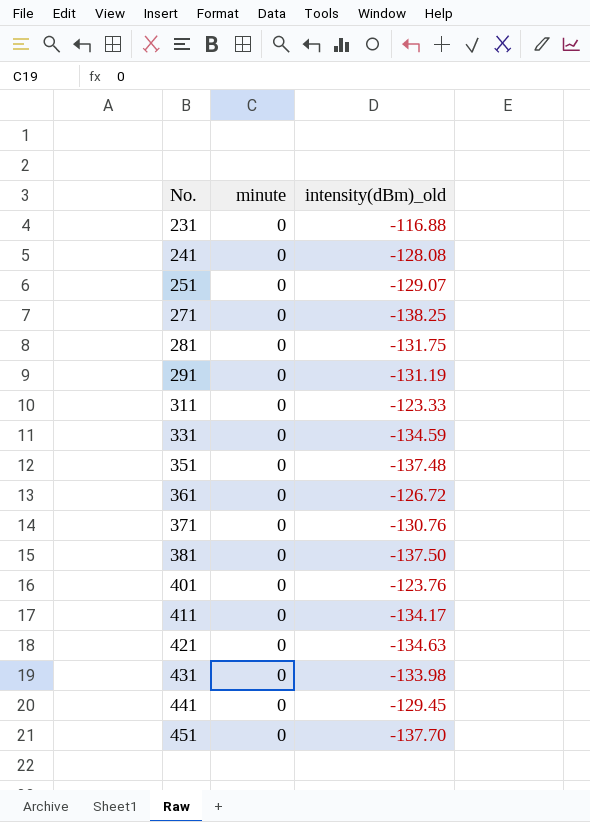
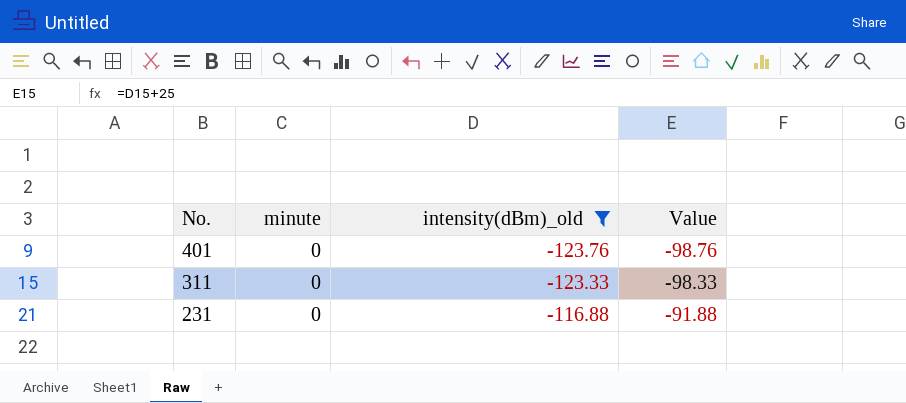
filter: none -> intensity(dBm)_old >= -123.76
row order: No. ascending -> No. descending
column Value | formula: none -> [intensity(dBm)_old] + 25

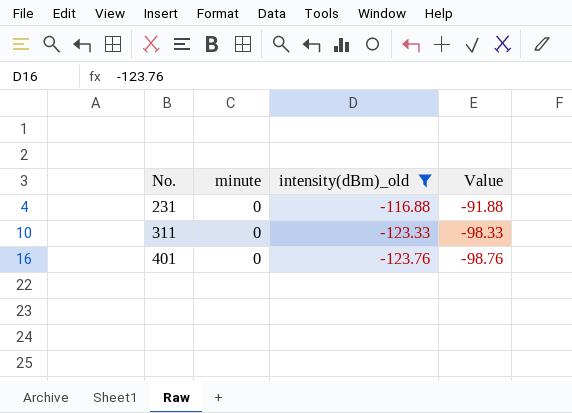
row order: No. descending -> No. ascending

